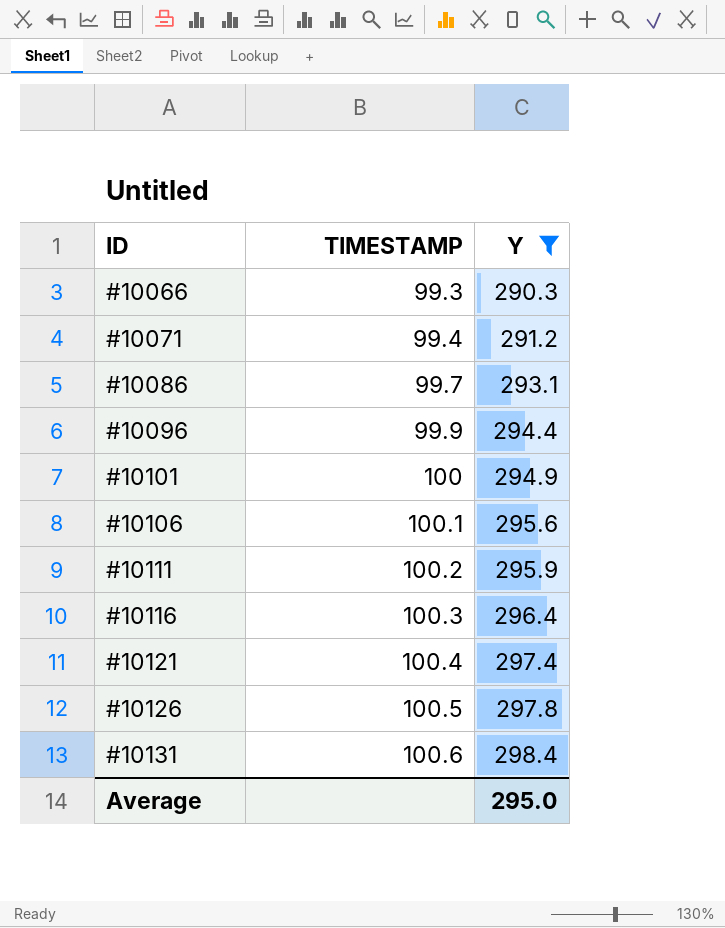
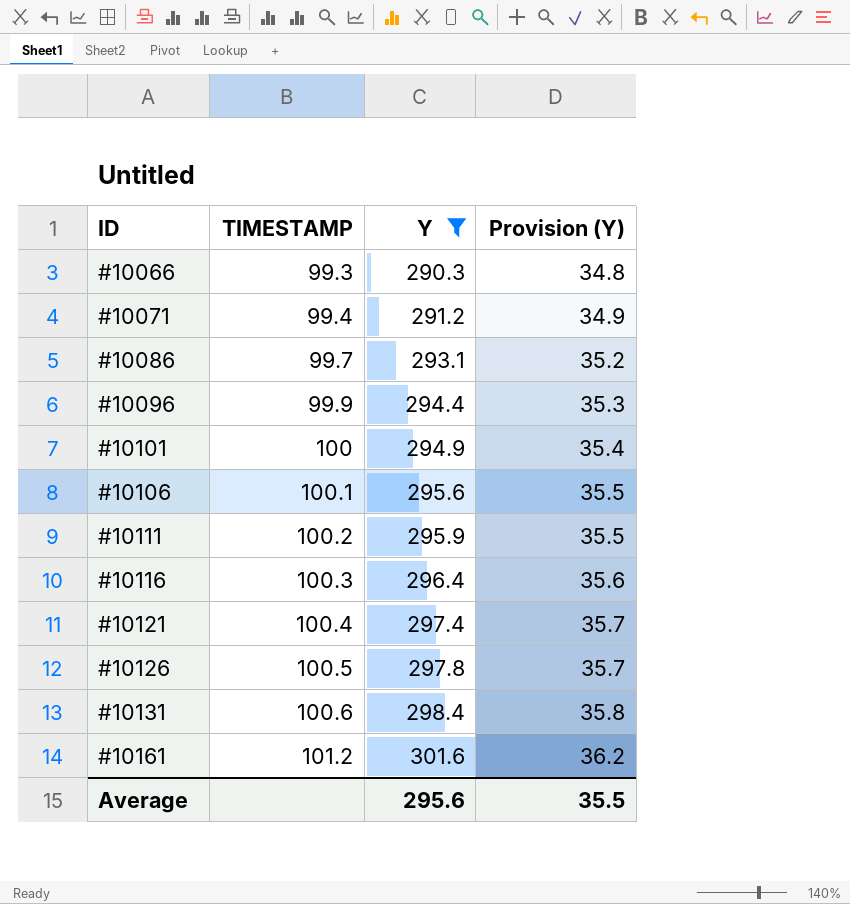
column Provision (Y) | formula: none -> [Y] * 0.12
row #10161: none -> 101.2 | 301.6 | 36.2
Average | Y: 295.0 -> 295.6

